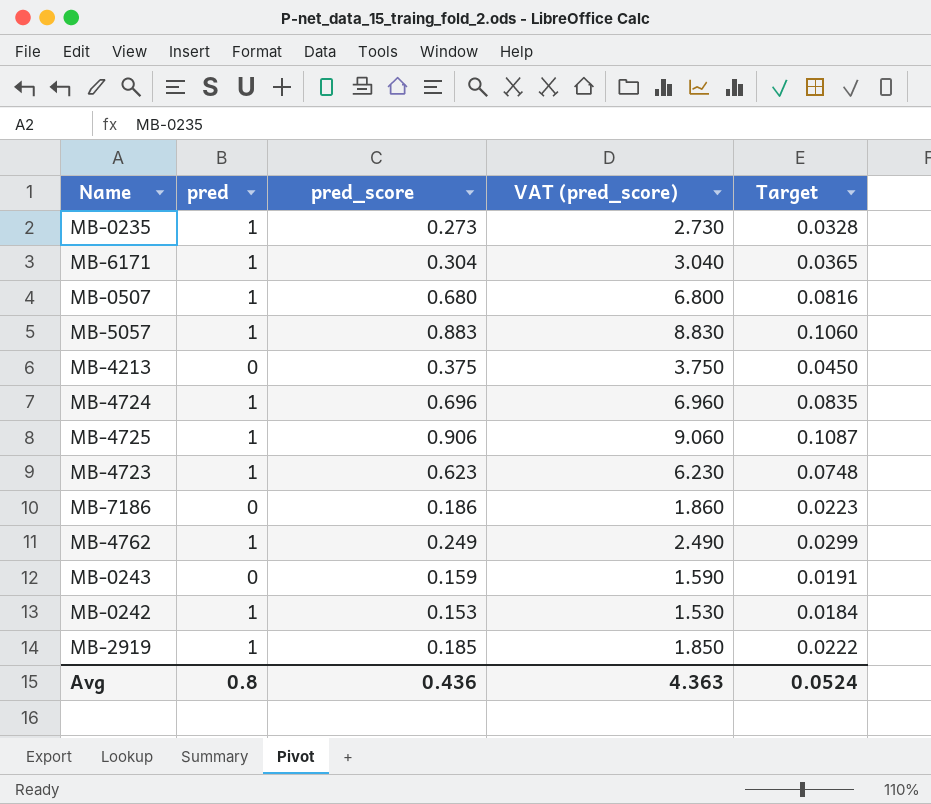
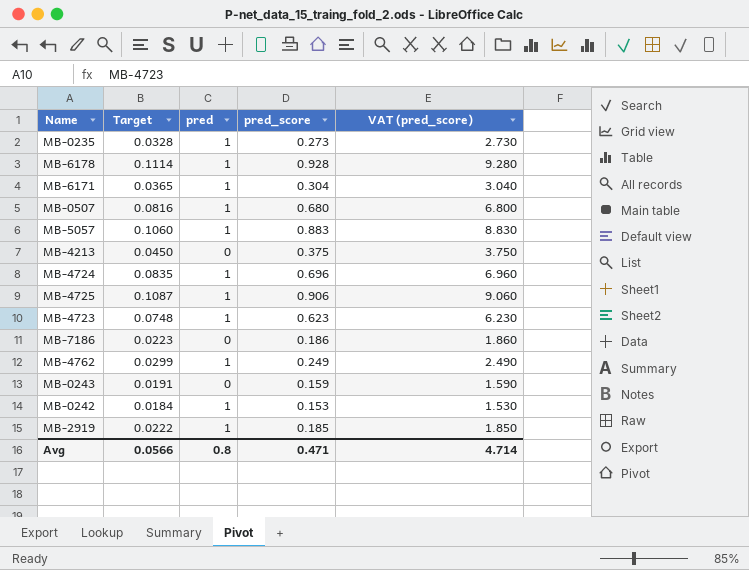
column Target | position: 5 -> 2
row MB-6178: none -> 0.1114 | 1 | 0.928 | 9.280
Avg | Target: 0.0524 -> 0.0566
Avg | pred_score: 0.436 -> 0.471
Avg | VAT (pred_score): 4.363 -> 4.714

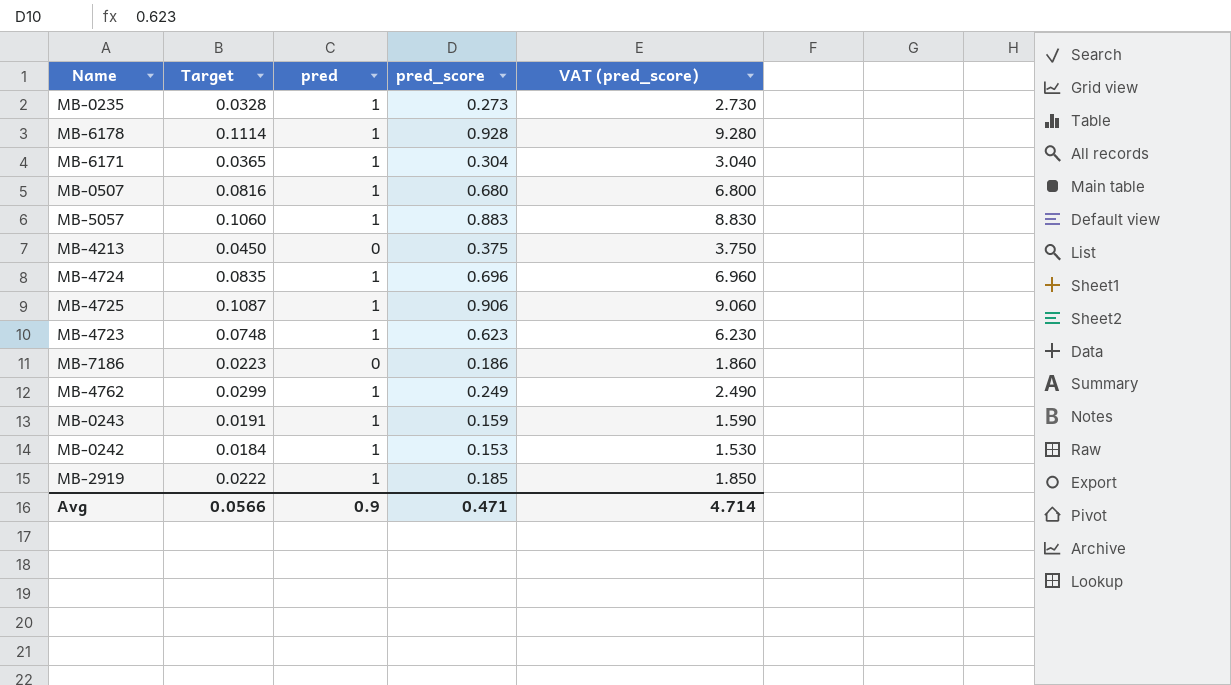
MB-0243 | pred: 0 -> 1
Avg | pred: 0.8 -> 0.9

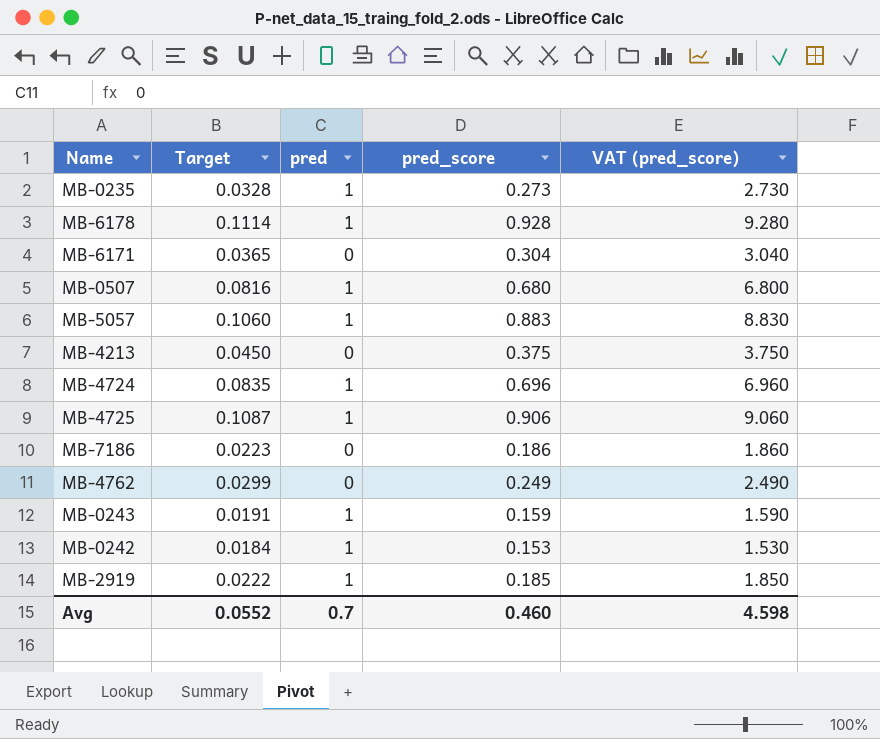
row MB-4723: 0.0748 | 1 | 0.623 | 6.230 -> none
MB-6171 | pred: 1 -> 0
MB-4762 | pred: 1 -> 0
Avg | Target: 0.0566 -> 0.0552
Avg | pred: 0.9 -> 0.7
Avg | pred_score: 0.471 -> 0.460
Avg | VAT (pred_score): 4.714 -> 4.598

